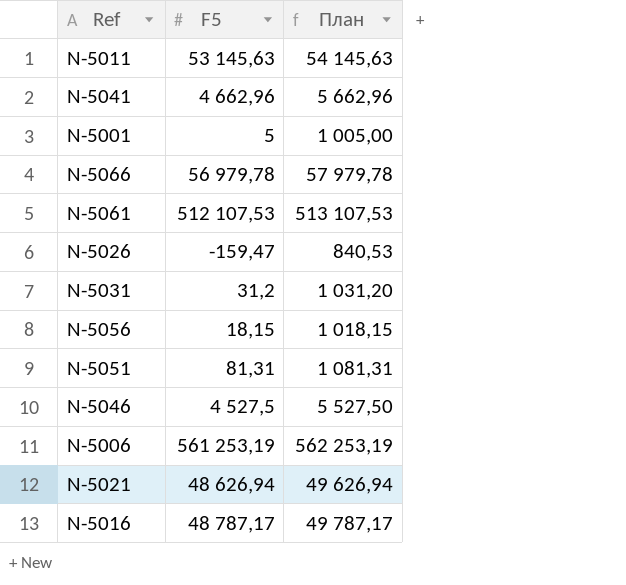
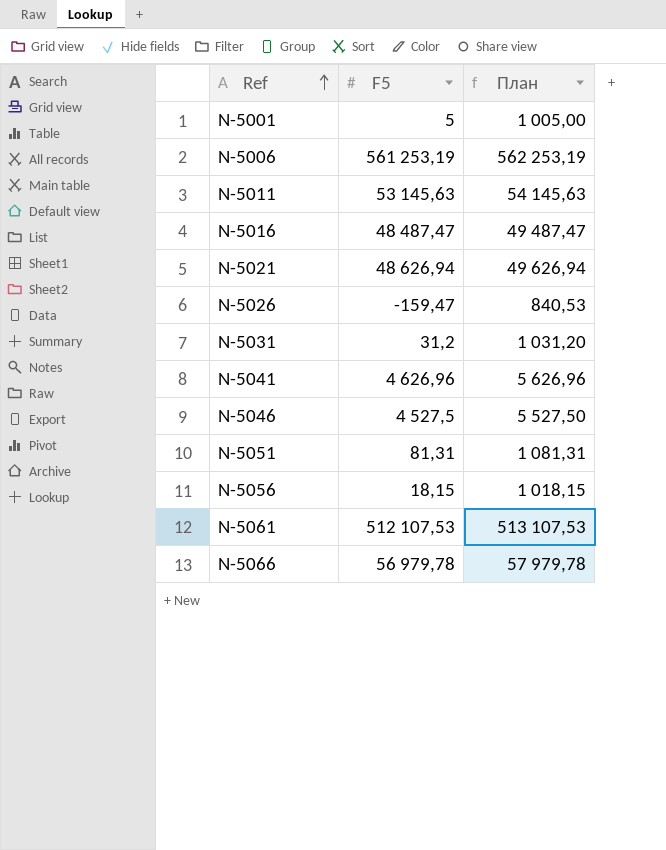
row order: none -> Ref ascending
N-5016 | F5: 48 787,17 -> 48 487,47
N-5016 | План: 49 787,17 -> 49 487,47
N-5041 | F5: 4 662,96 -> 4 626,96
N-5041 | План: 5 662,96 -> 5 626,96

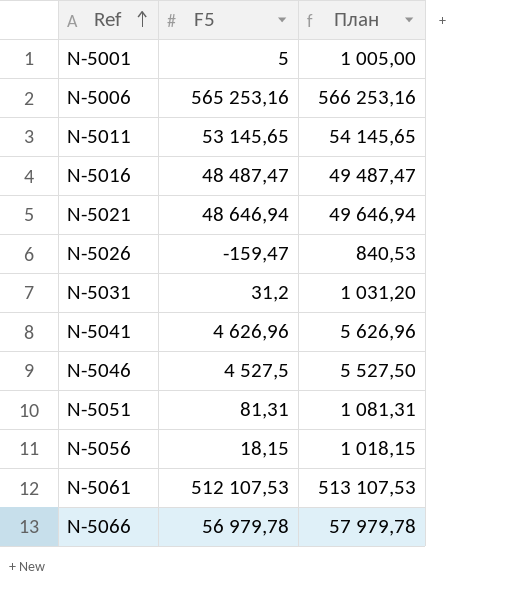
N-5006 | F5: 561 253,19 -> 565 253,16
N-5006 | План: 562 253,19 -> 566 253,16
N-5011 | F5: 53 145,63 -> 53 145,65
N-5011 | План: 54 145,63 -> 54 145,65
N-5021 | F5: 48 626,94 -> 48 646,94
N-5021 | План: 49 626,94 -> 49 646,94

